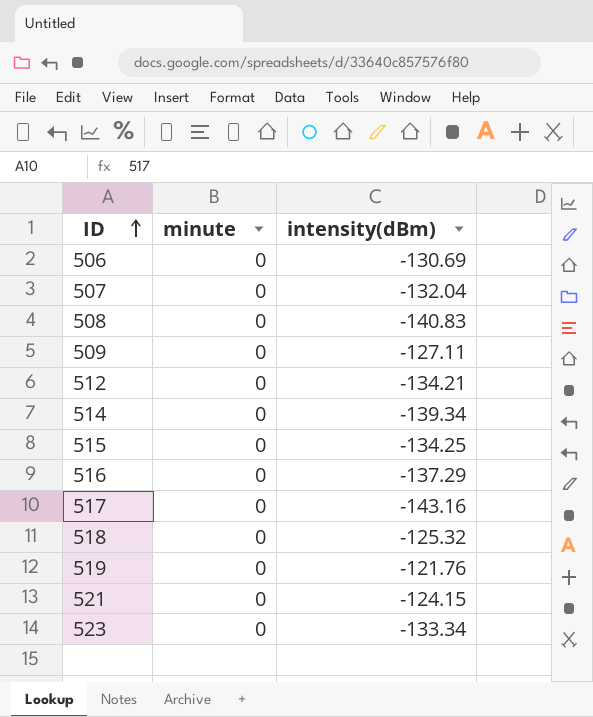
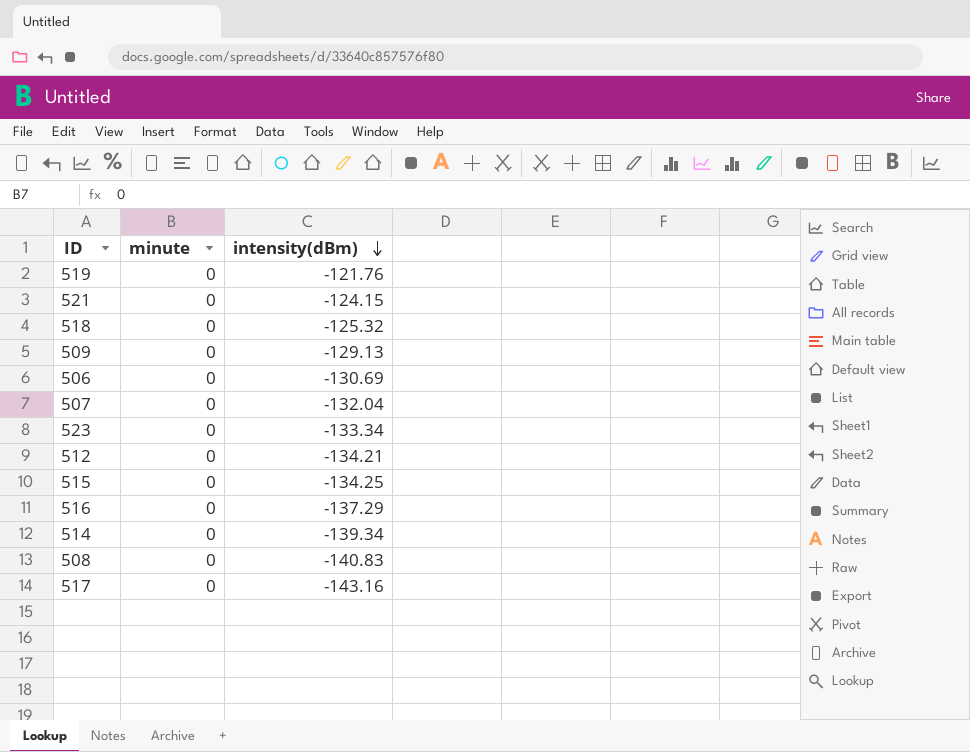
row order: ID ascending -> intensity(dBm) descending
509 | intensity(dBm): -127.11 -> -129.13

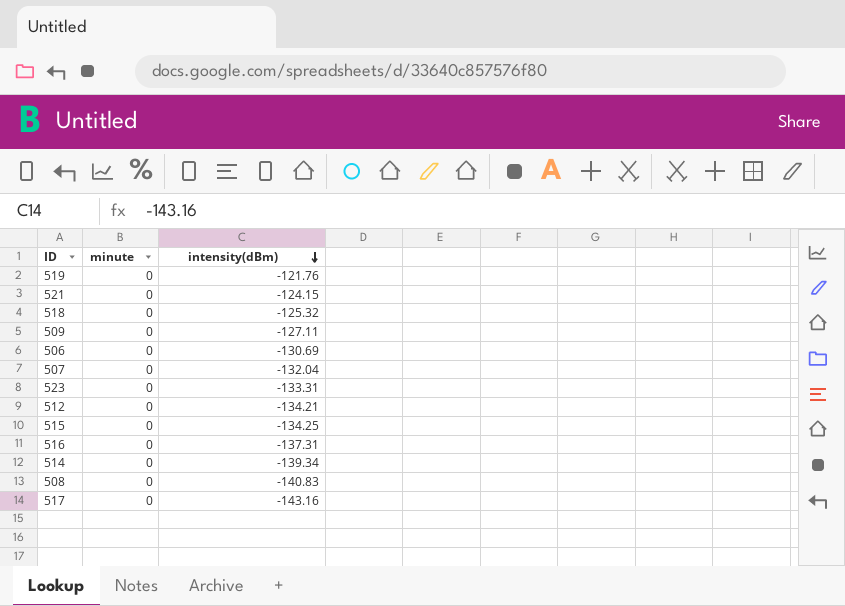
509 | intensity(dBm): -129.13 -> -127.11
523 | intensity(dBm): -133.34 -> -133.31
516 | intensity(dBm): -137.29 -> -137.31

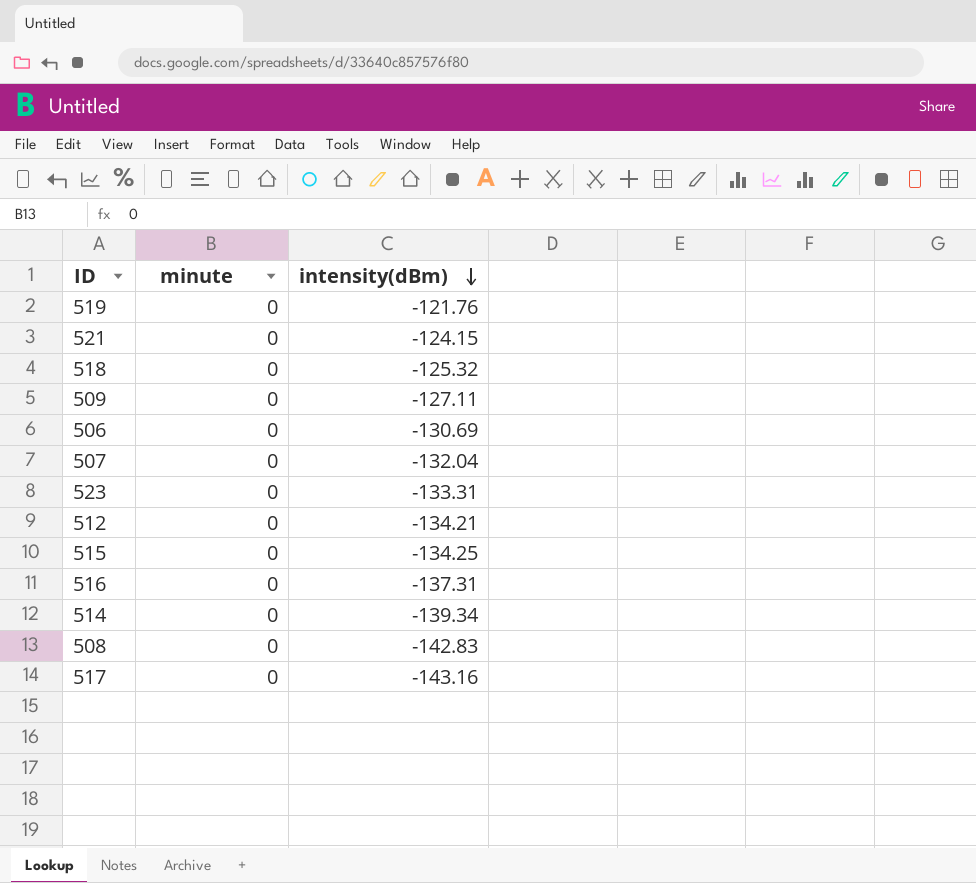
508 | intensity(dBm): -140.83 -> -142.83

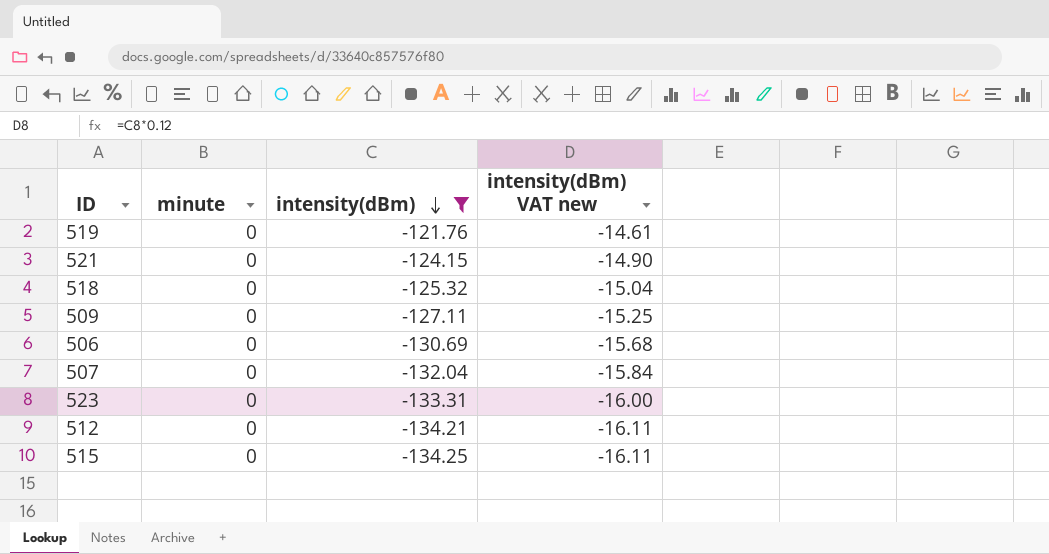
filter: none -> intensity(dBm) >= -134.25
column intensity(dBm) VAT new | formula: none -> [intensity(dBm)] * 0.12

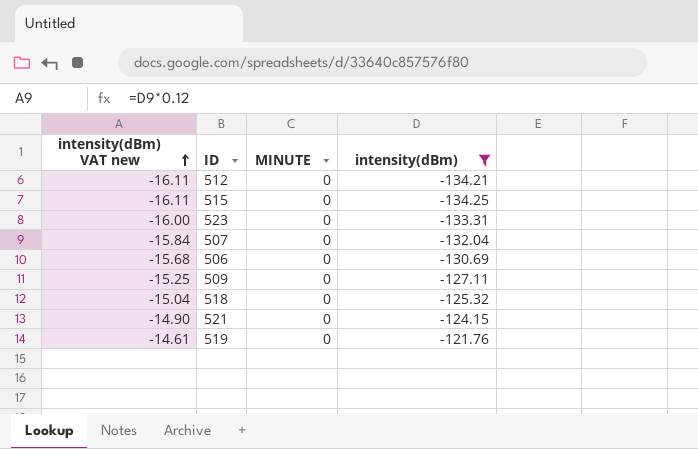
row order: intensity(dBm) descending -> intensity(dBm) VAT new ascending
column intensity(dBm) VAT new | position: 4 -> 1
column name: minute -> MINUTE

